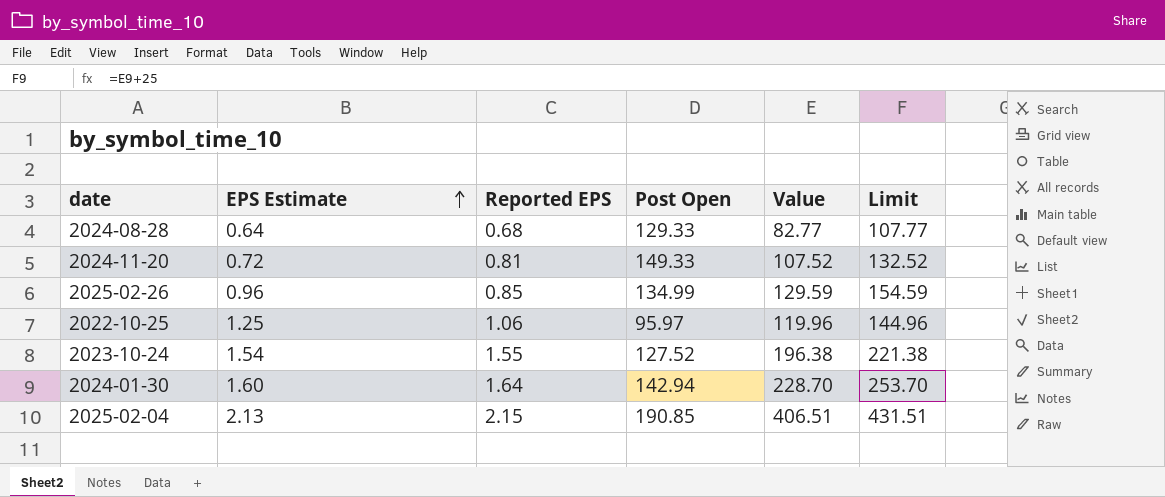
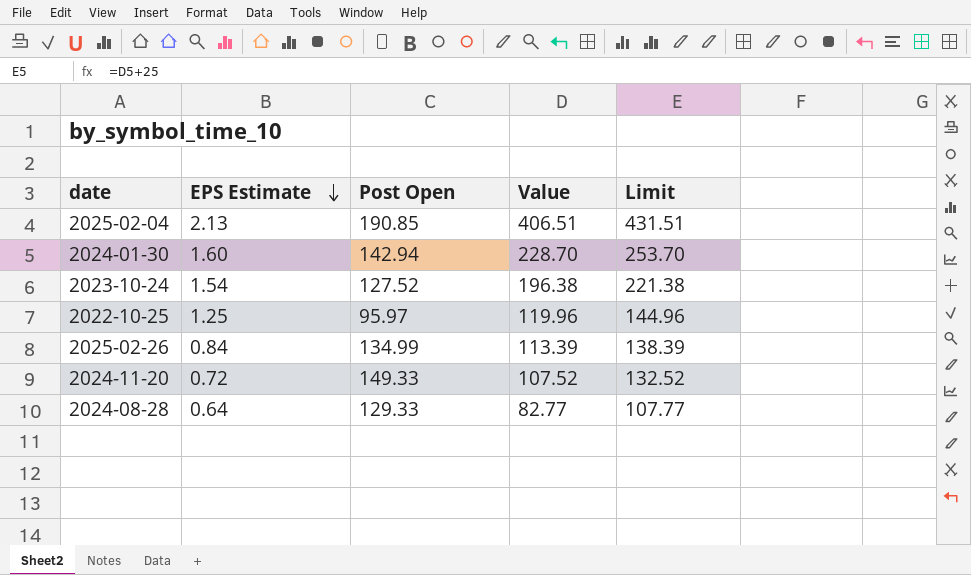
row order: EPS Estimate ascending -> EPS Estimate descending
column Reported EPS | position: 3 -> none
2025-02-26 | EPS Estimate: 0.96 -> 0.84
2025-02-26 | Value: 129.59 -> 113.39
2025-02-26 | Limit: 154.59 -> 138.39

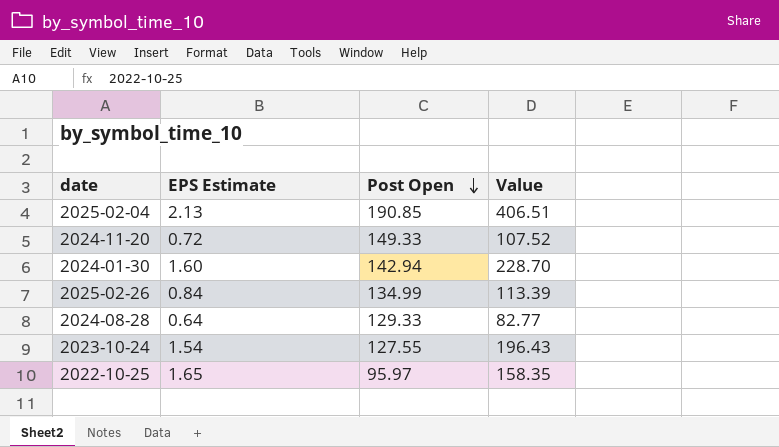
row order: EPS Estimate descending -> Post Open descending
column Limit | formula: [Value] + 25 -> none
2023-10-24 | Post Open: 127.52 -> 127.55
2023-10-24 | Value: 196.38 -> 196.43
2022-10-25 | EPS Estimate: 1.25 -> 1.65
2022-10-25 | Value: 119.96 -> 158.35

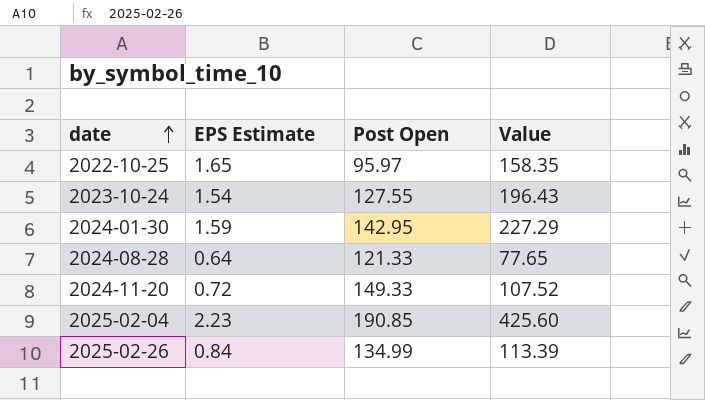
row order: Post Open descending -> date ascending
2024-01-30 | EPS Estimate: 1.60 -> 1.59
2024-01-30 | Post Open: 142.94 -> 142.95
2024-01-30 | Value: 228.70 -> 227.29
2024-08-28 | Post Open: 129.33 -> 121.33
2024-08-28 | Value: 82.77 -> 77.65
2025-02-04 | EPS Estimate: 2.13 -> 2.23
2025-02-04 | Value: 406.51 -> 425.60

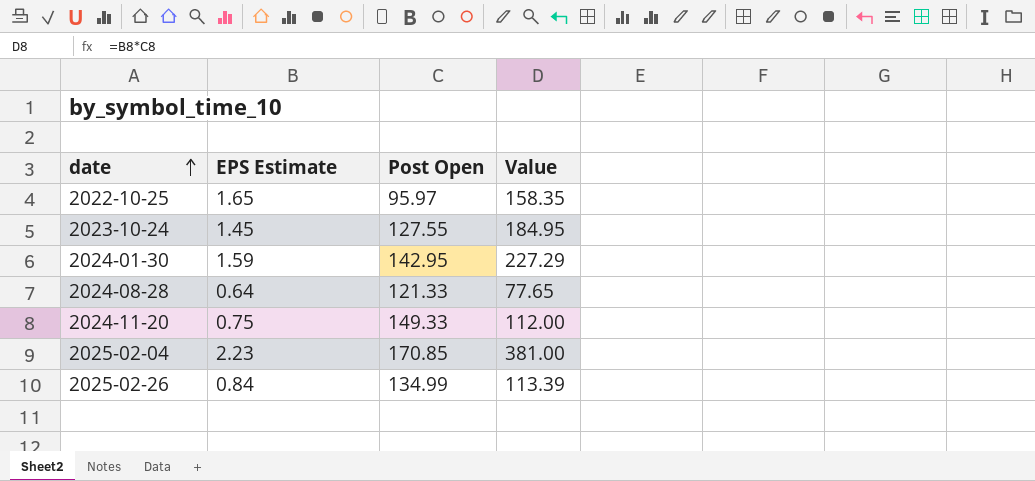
2023-10-24 | EPS Estimate: 1.54 -> 1.45
2023-10-24 | Value: 196.43 -> 184.95
2024-11-20 | EPS Estimate: 0.72 -> 0.75
2024-11-20 | Value: 107.52 -> 112.00
2025-02-04 | Post Open: 190.85 -> 170.85
2025-02-04 | Value: 425.60 -> 381.00

